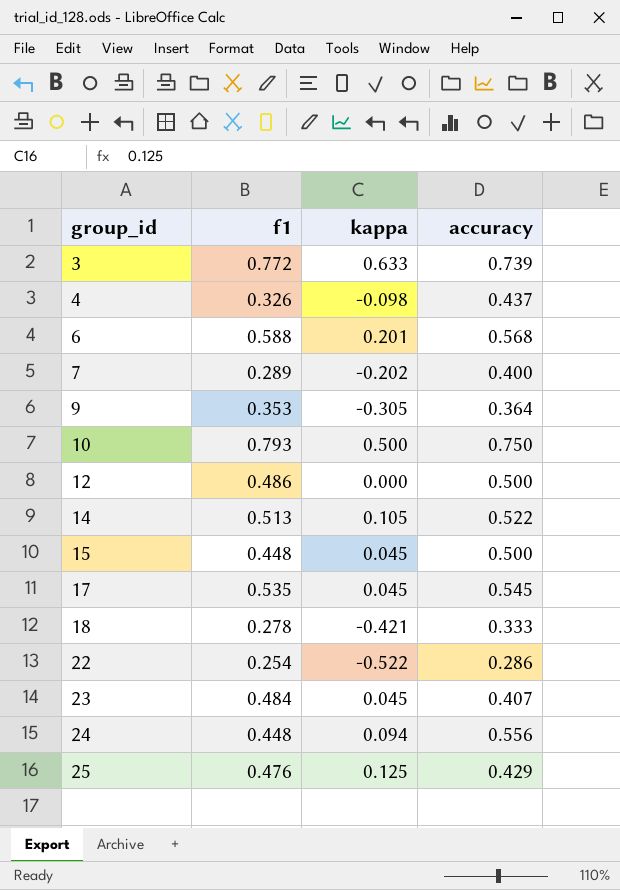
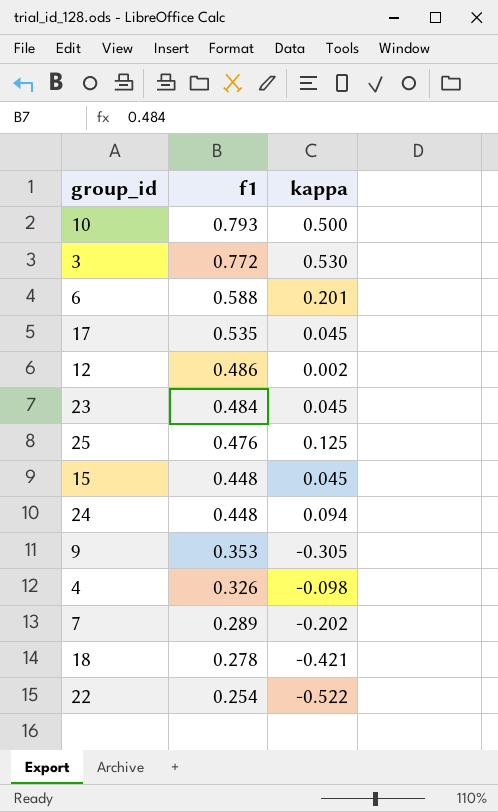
row order: group_id ascending -> f1 descending
column accuracy | position: 4 -> none
row 14: 0.513 | 0.105 | 0.522 -> none
3 | kappa: 0.633 -> 0.530
12 | kappa: 0.000 -> 0.002

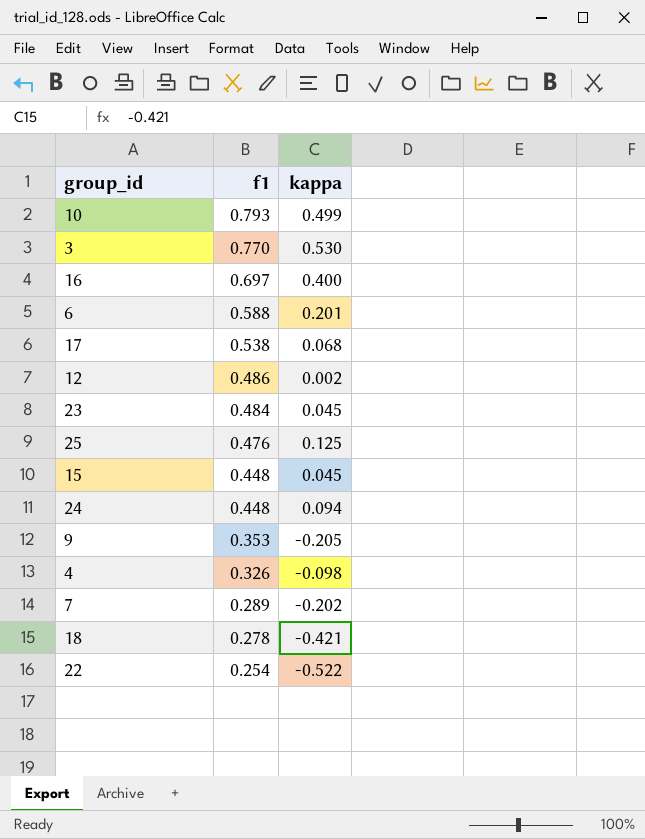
10 | kappa: 0.500 -> 0.499
3 | f1: 0.772 -> 0.770
row 16: none -> 0.697 | 0.400
17 | f1: 0.535 -> 0.538
17 | kappa: 0.045 -> 0.068
9 | kappa: -0.305 -> -0.205

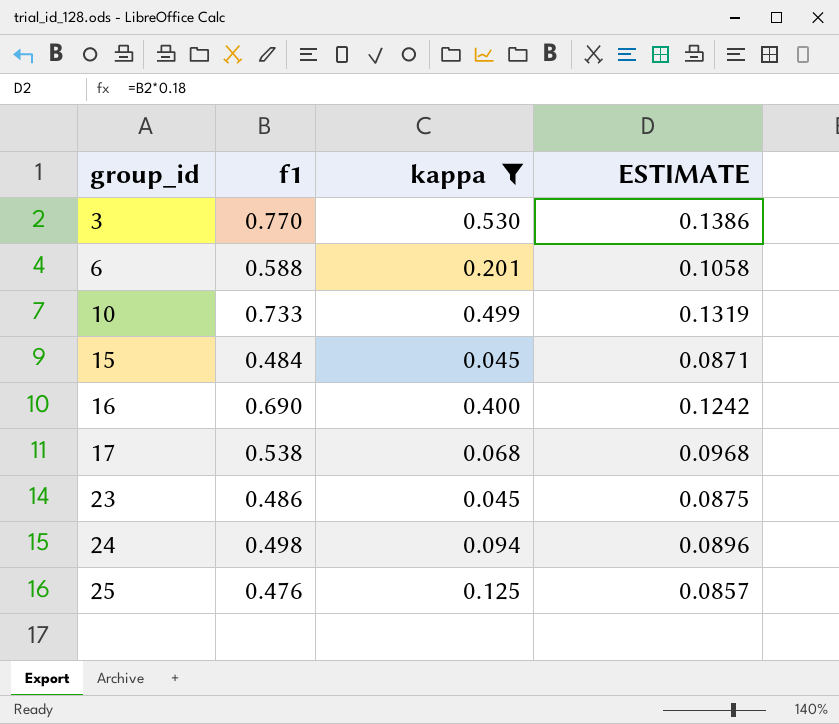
filter: none -> kappa >= 0.045
row order: f1 descending -> group_id ascending
column ESTIMATE | formula: none -> [f1] * 0.18
10 | f1: 0.793 -> 0.733
15 | f1: 0.448 -> 0.484
16 | f1: 0.697 -> 0.690
23 | f1: 0.484 -> 0.486
24 | f1: 0.448 -> 0.498

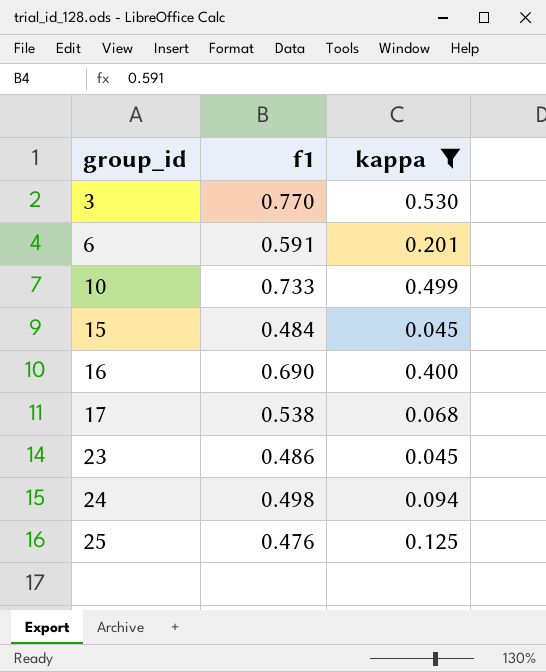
column ESTIMATE | formula: [f1] * 0.18 -> none
6 | f1: 0.588 -> 0.591

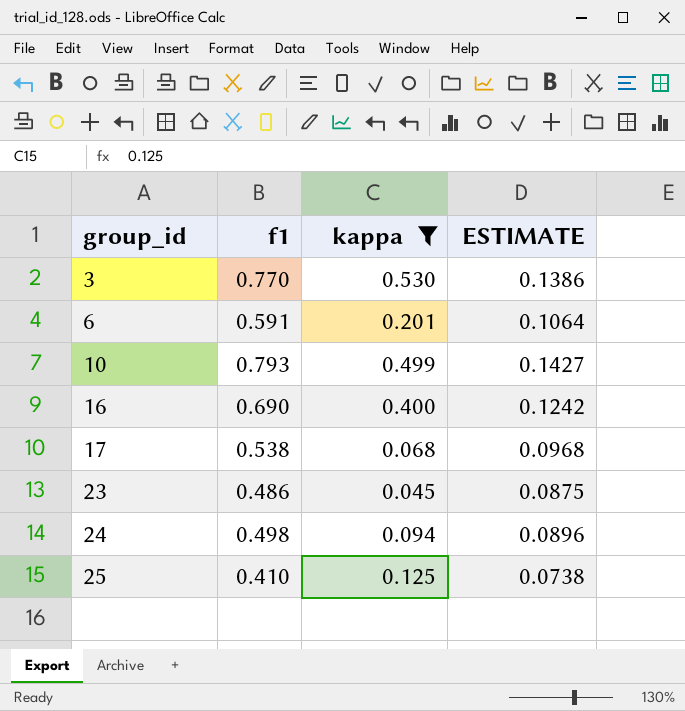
column ESTIMATE | formula: none -> [f1] * 0.18
row 15: 0.484 | 0.045 -> none
10 | f1: 0.733 -> 0.793
25 | f1: 0.476 -> 0.410

